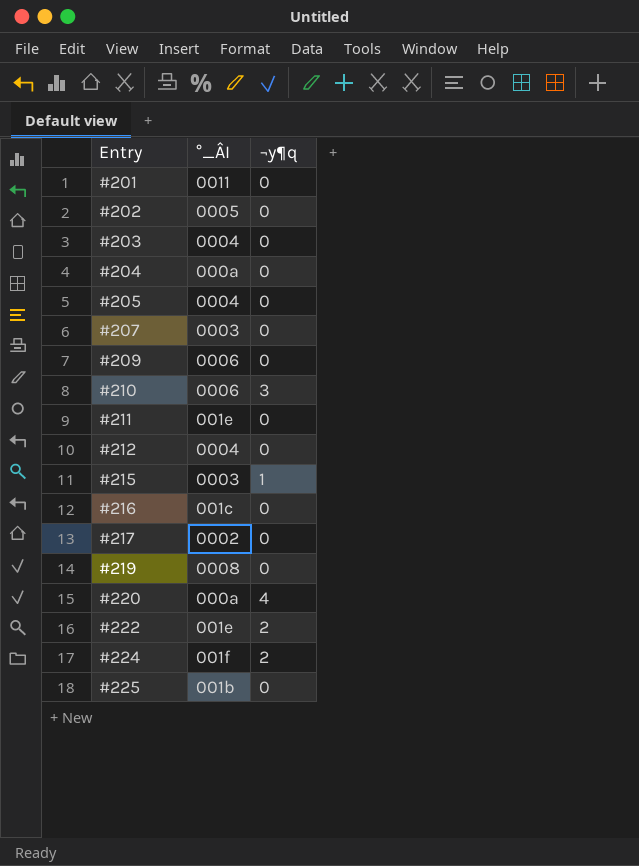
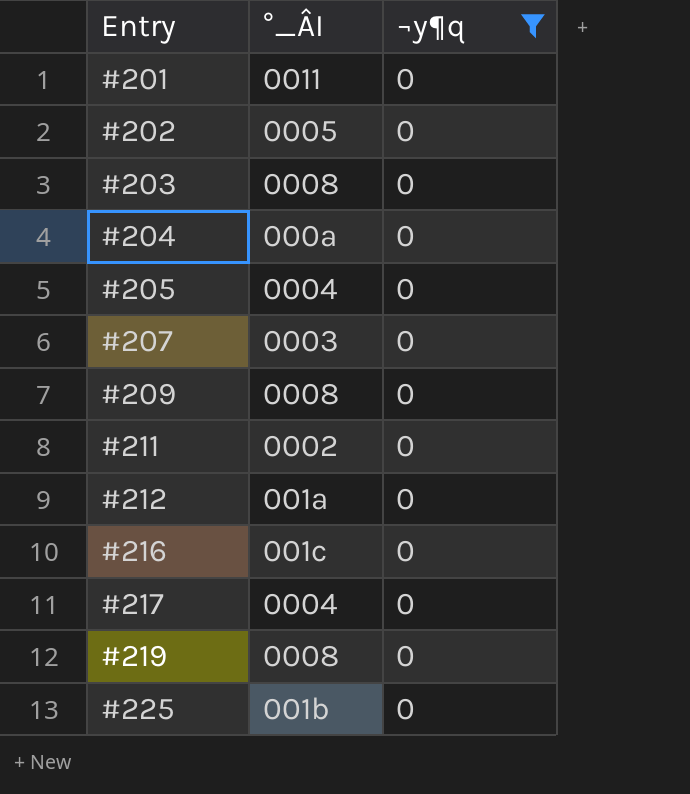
filter: none -> ¬y¶q = 0
#203 | °_ÂI: 0004 -> 0008
#209 | °_ÂI: 0006 -> 0008
#211 | °_ÂI: 001e -> 0002
#212 | °_ÂI: 0004 -> 001a
#217 | °_ÂI: 0002 -> 0004

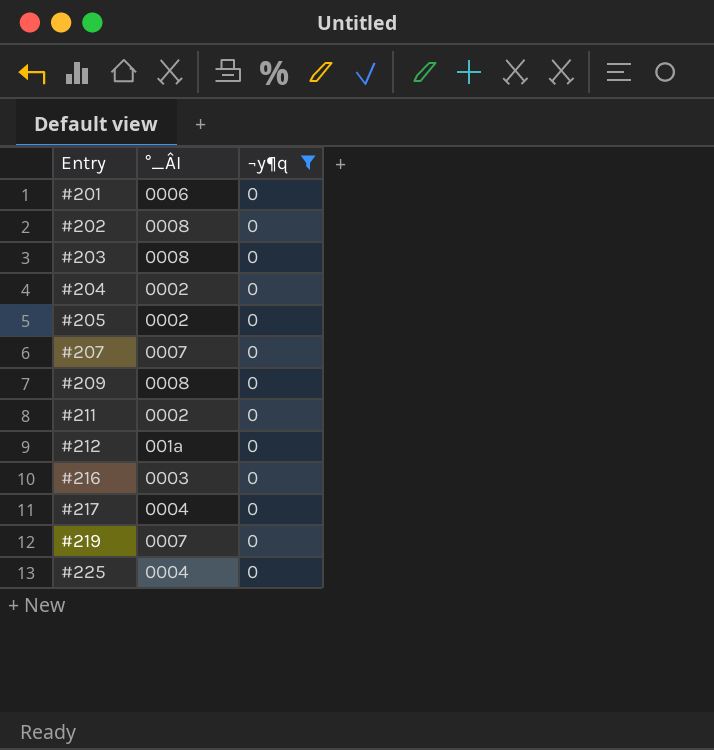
#201 | °_ÂI: 0011 -> 0006
#202 | °_ÂI: 0005 -> 0008
#204 | °_ÂI: 000a -> 0002
#205 | °_ÂI: 0004 -> 0002
#207 | °_ÂI: 0003 -> 0007
#216 | °_ÂI: 001c -> 0003
#219 | °_ÂI: 0008 -> 0007
#225 | °_ÂI: 001b -> 0004

